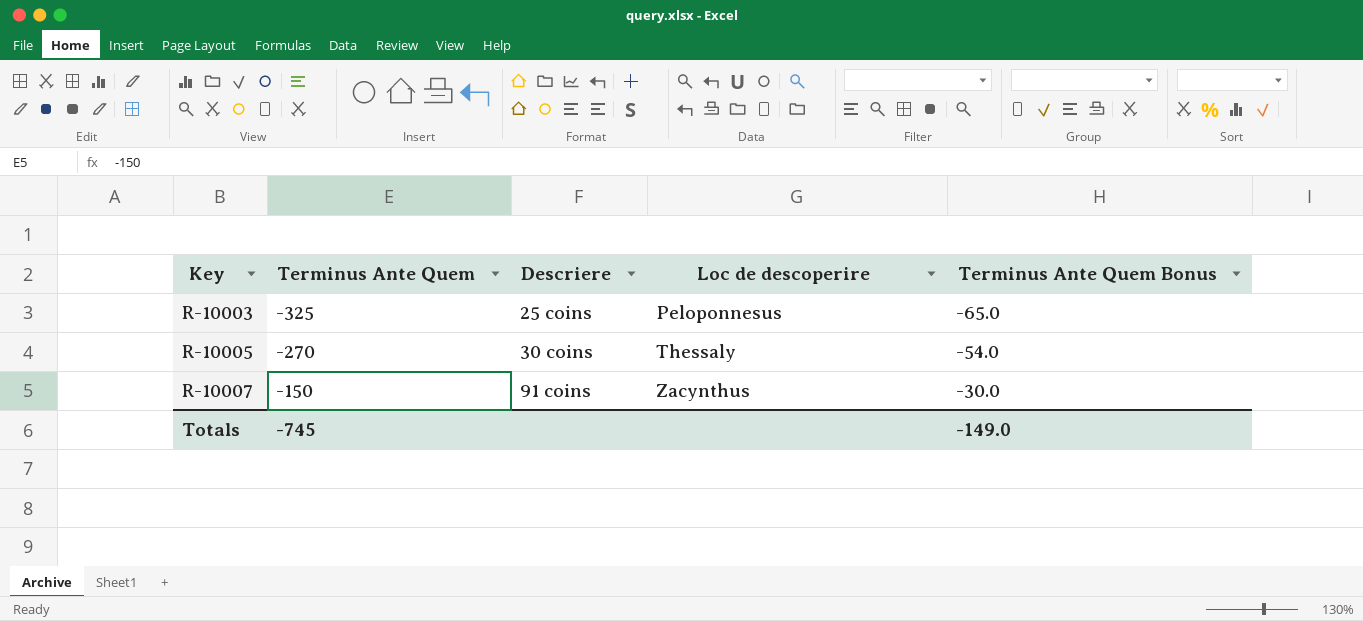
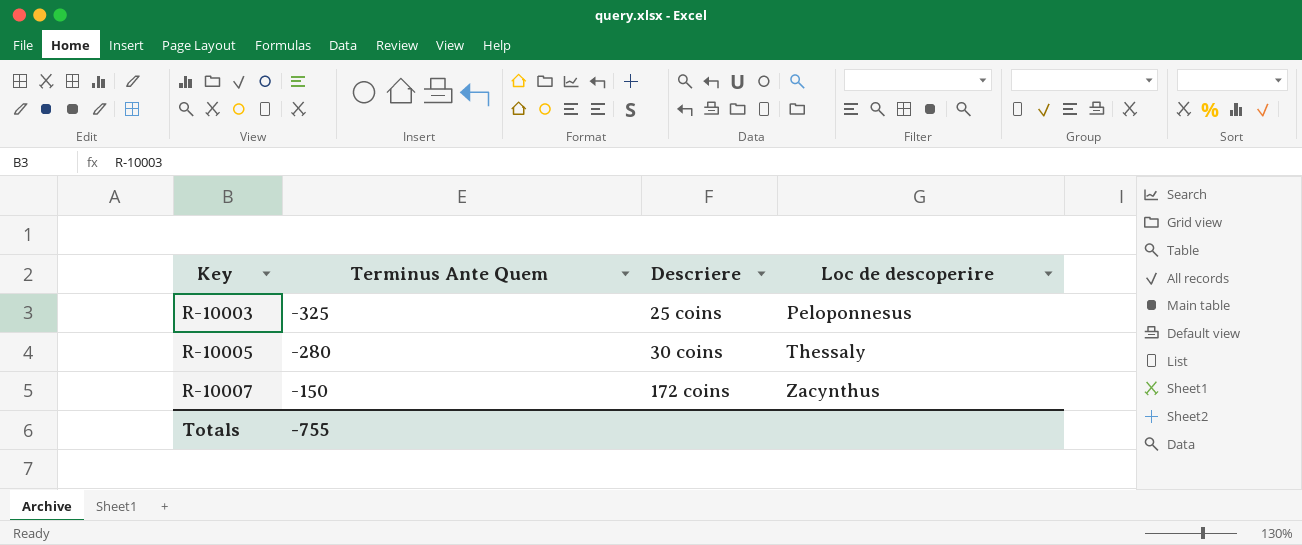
column Terminus Ante Quem Bonus | formula: [Terminus Ante Quem] * 0.2 -> none
R-10005 | Terminus Ante Quem: -270 -> -280
R-10007 | Descriere: 91 coins -> 172 coins
Totals | Terminus Ante Quem: -745 -> -755

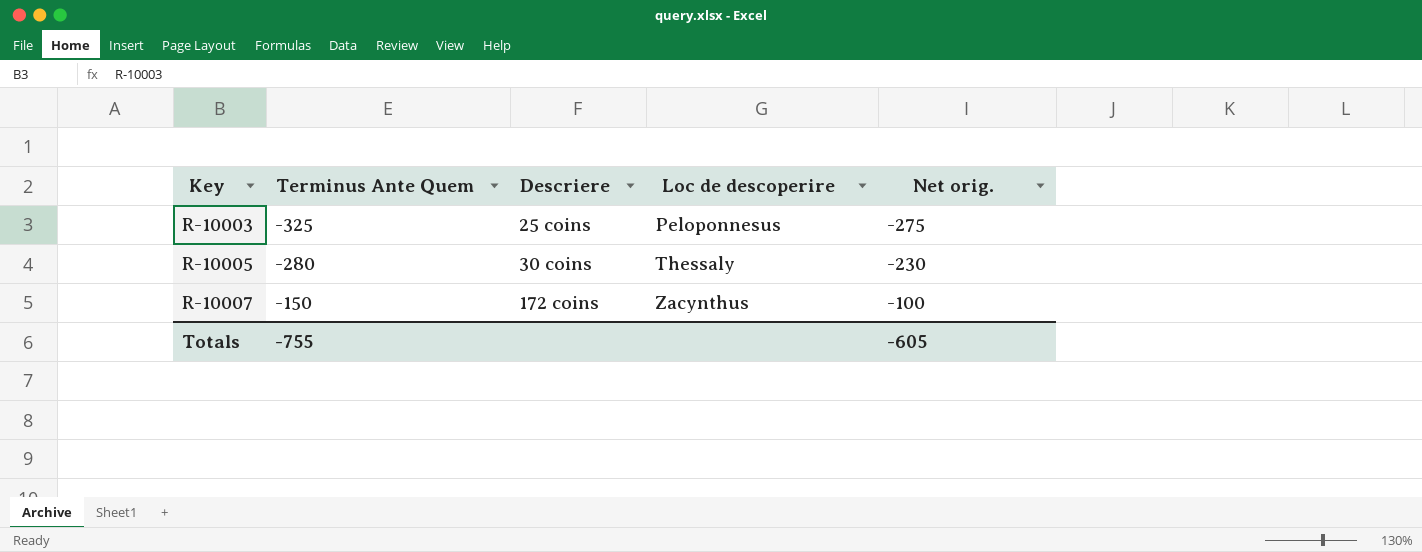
column Net orig. | formula: none -> [Terminus Ante Quem] + 50

